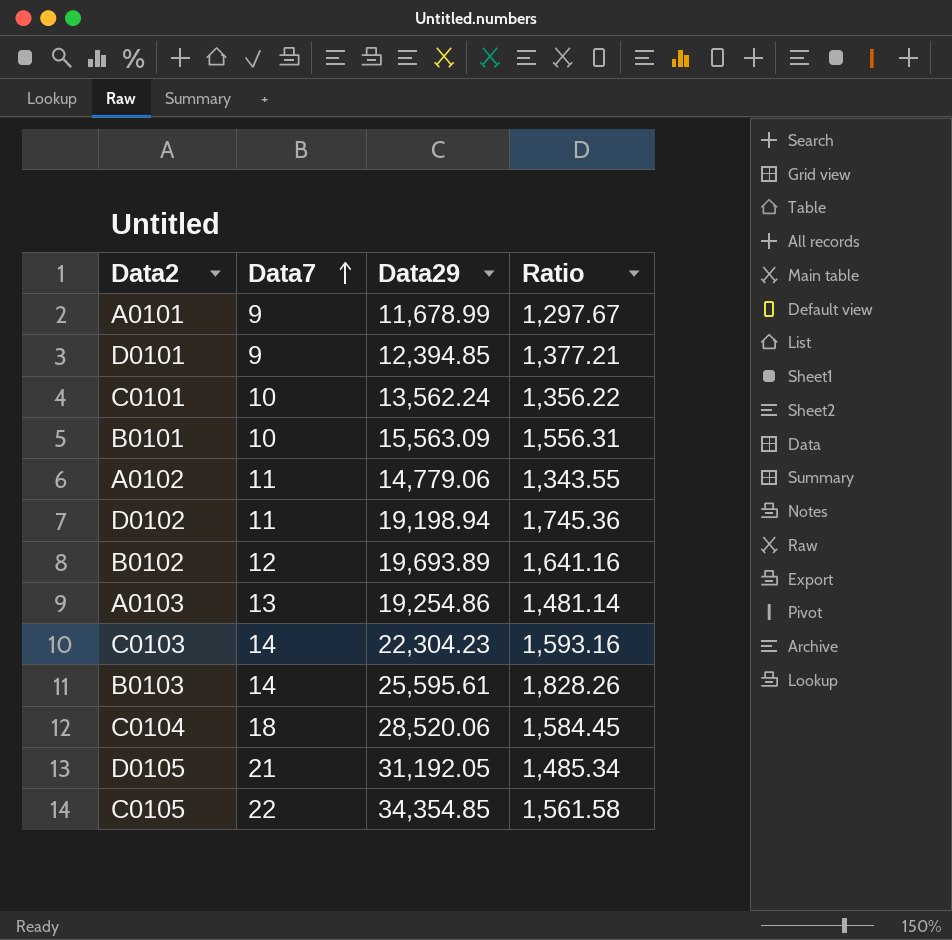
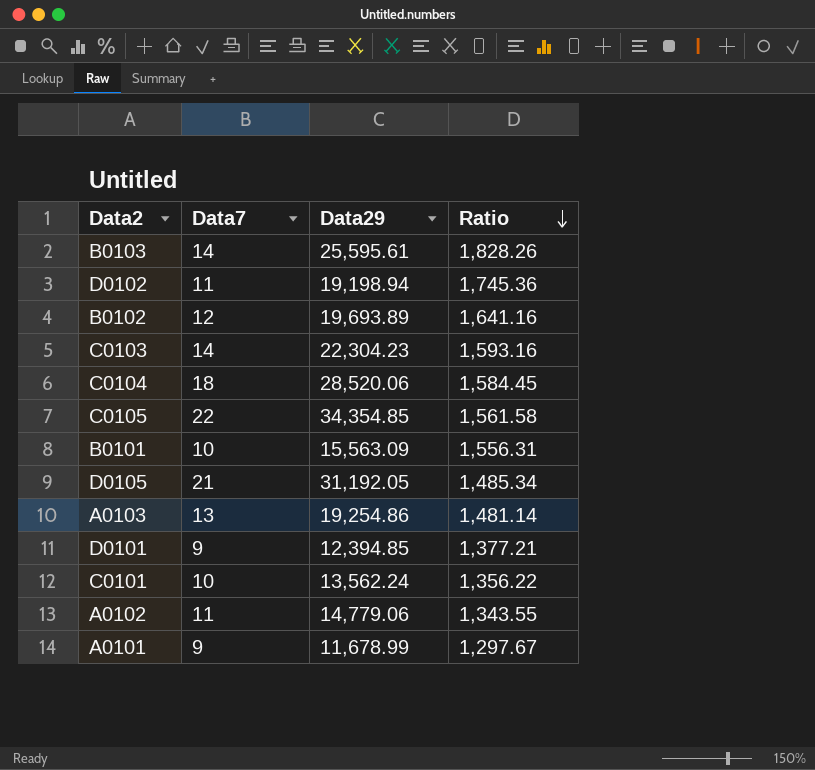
row order: Data7 ascending -> Ratio descending

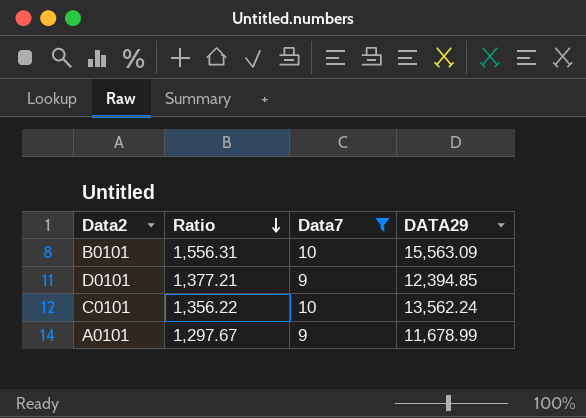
filter: none -> Data7 <= 10
column Ratio | position: 4 -> 2
column name: Data29 -> DATA29

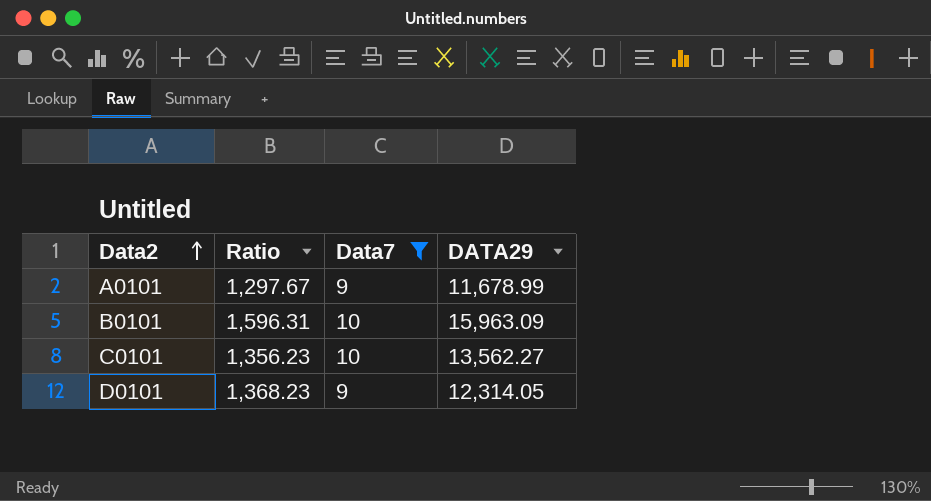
row order: Ratio descending -> Data2 ascending
B0101 | Ratio: 1,556.31 -> 1,596.31
B0101 | DATA29: 15,563.09 -> 15,963.09
C0101 | Ratio: 1,356.22 -> 1,356.23
C0101 | DATA29: 13,562.24 -> 13,562.27
D0101 | Ratio: 1,377.21 -> 1,368.23
D0101 | DATA29: 12,394.85 -> 12,314.05

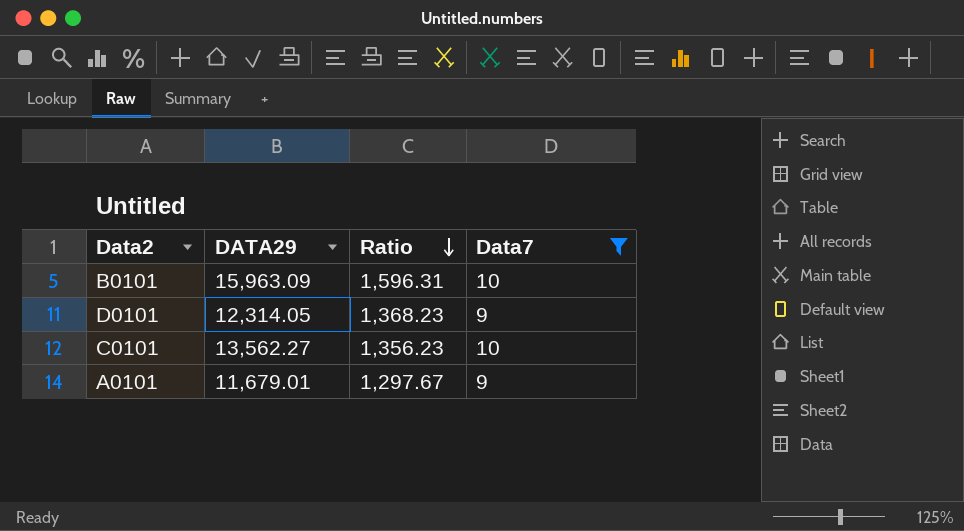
row order: Data2 ascending -> Ratio descending
column DATA29 | position: 4 -> 2
A0101 | DATA29: 11,678.99 -> 11,679.01

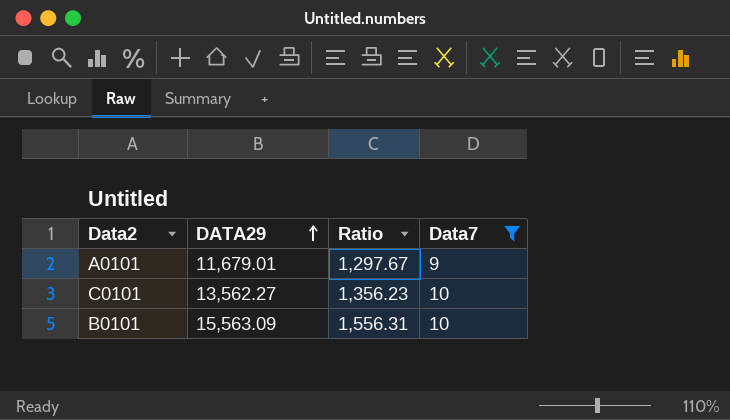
row order: Ratio descending -> DATA29 ascending
row D0101: 12,314.05 | 1,368.23 | 9 -> none
B0101 | DATA29: 15,963.09 -> 15,563.09
B0101 | Ratio: 1,596.31 -> 1,556.31

